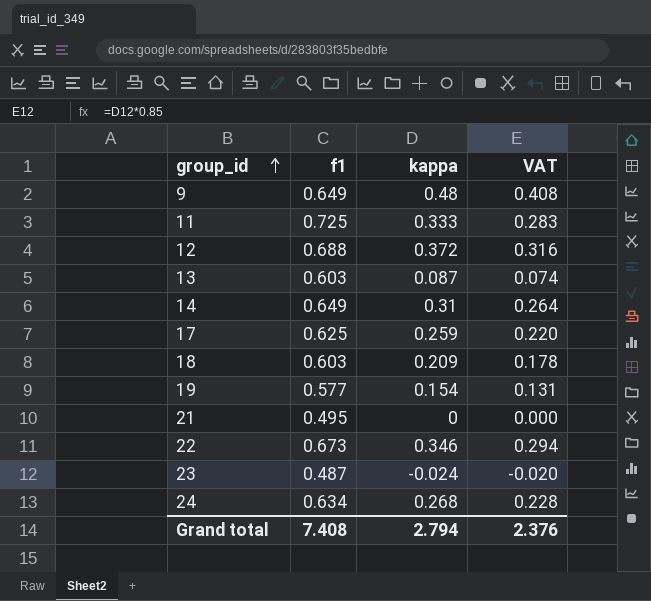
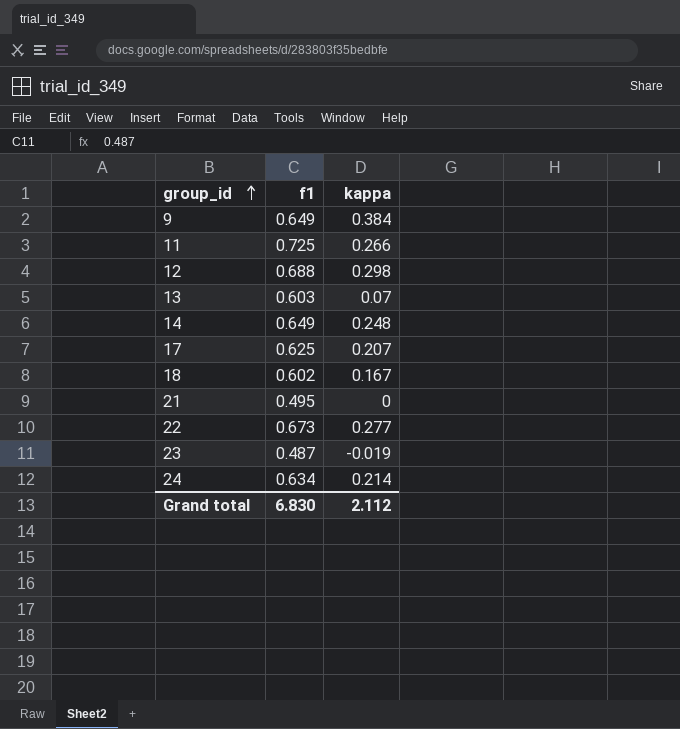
column VAT | formula: [kappa] * 0.85 -> none
row 19: 0.577 | 0.154 | 0.131 -> none
9 | kappa: 0.48 -> 0.384
11 | kappa: 0.333 -> 0.266
12 | kappa: 0.372 -> 0.298
13 | kappa: 0.087 -> 0.07
14 | kappa: 0.31 -> 0.248
17 | kappa: 0.259 -> 0.207
18 | f1: 0.603 -> 0.602
18 | kappa: 0.209 -> 0.167
22 | kappa: 0.346 -> 0.277
23 | kappa: -0.024 -> -0.019
24 | kappa: 0.268 -> 0.214
Grand total | f1: 7.408 -> 6.830
Grand total | kappa: 2.794 -> 2.112

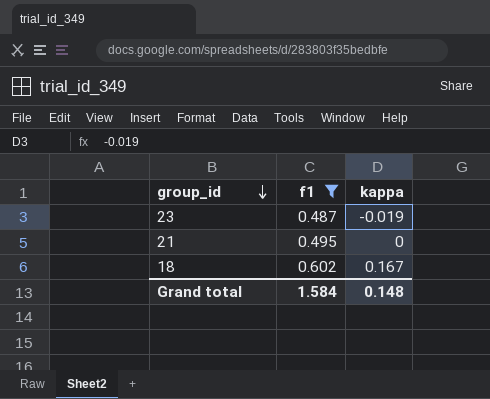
filter: none -> f1 <= 0.602
row order: group_id ascending -> group_id descending
Grand total | f1: 6.830 -> 1.584
Grand total | kappa: 2.112 -> 0.148

